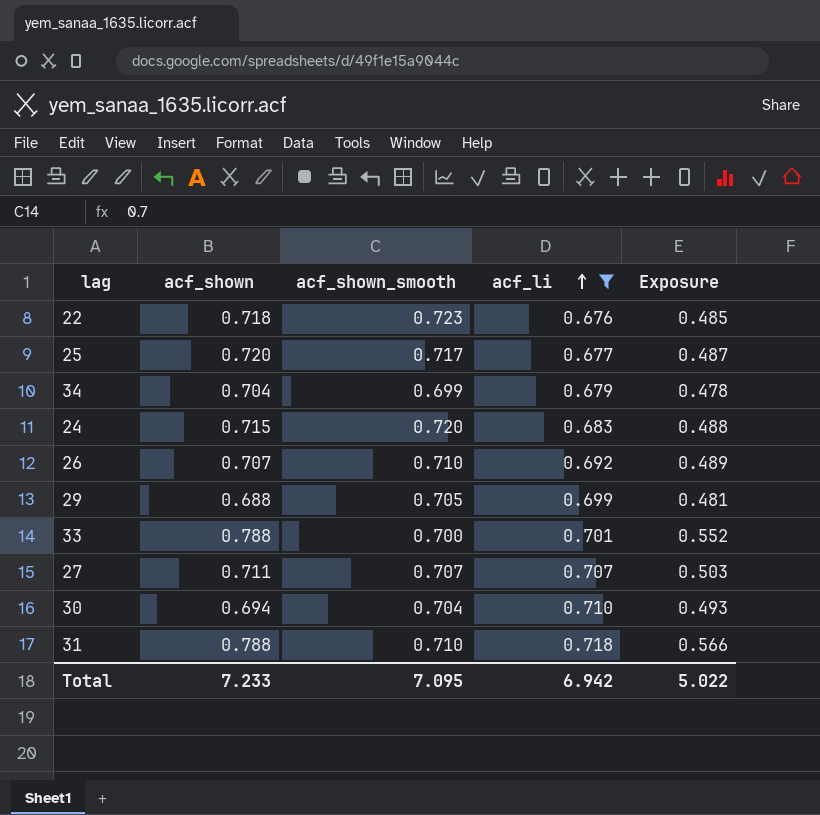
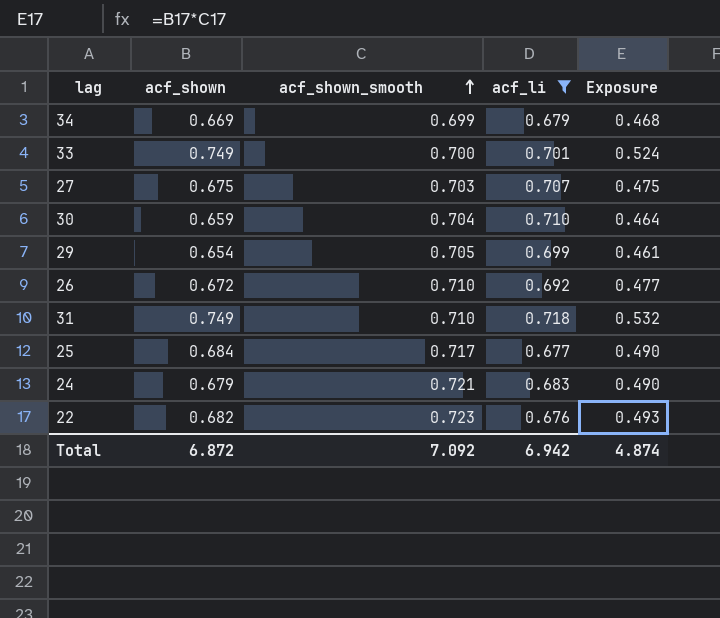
row order: acf_li ascending -> acf_shown_smooth ascending
column Exposure | formula: [acf_shown] * [acf_li] -> [acf_shown] * [acf_shown_smooth]
34 | acf_shown: 0.704 -> 0.669
33 | acf_shown: 0.788 -> 0.749
27 | acf_shown: 0.711 -> 0.675
27 | acf_shown_smooth: 0.707 -> 0.703
30 | acf_shown: 0.694 -> 0.659
29 | acf_shown: 0.688 -> 0.654
26 | acf_shown: 0.707 -> 0.672
31 | acf_shown: 0.788 -> 0.749
25 | acf_shown: 0.720 -> 0.684
24 | acf_shown: 0.715 -> 0.679
24 | acf_shown_smooth: 0.720 -> 0.721
22 | acf_shown: 0.718 -> 0.682
Total | acf_shown: 7.233 -> 6.872
Total | acf_shown_smooth: 7.095 -> 7.092
Total | Exposure: 5.022 -> 4.874

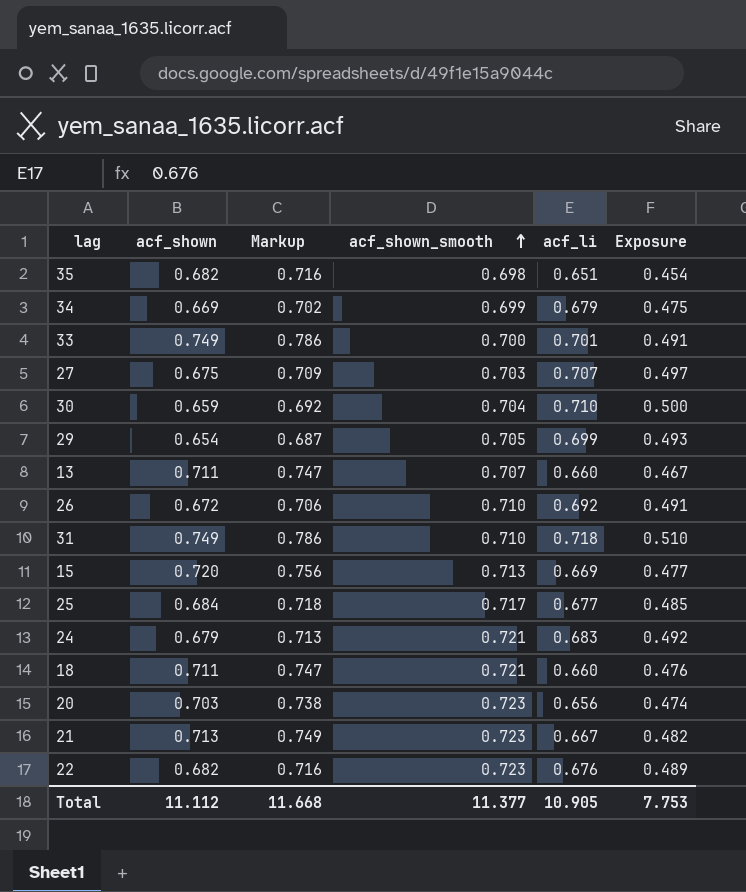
filter: acf_li >= 0.676 -> none
column Markup | formula: none -> [acf_shown] * 1.05
column Exposure | formula: [acf_shown] * [acf_shown_smooth] -> [acf_shown_smooth] * [acf_li]
Total | acf_shown: 6.872 -> 11.112
Total | acf_shown_smooth: 7.092 -> 11.377
Total | acf_li: 6.942 -> 10.905
Total | Exposure: 4.874 -> 7.753

